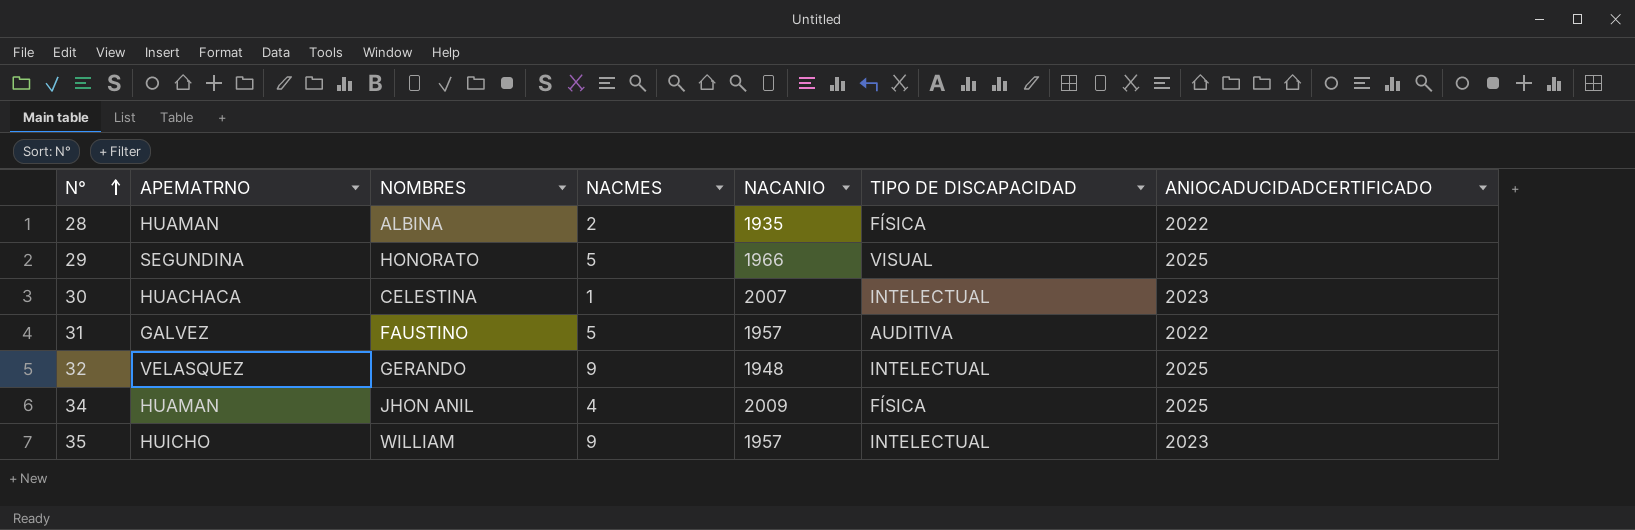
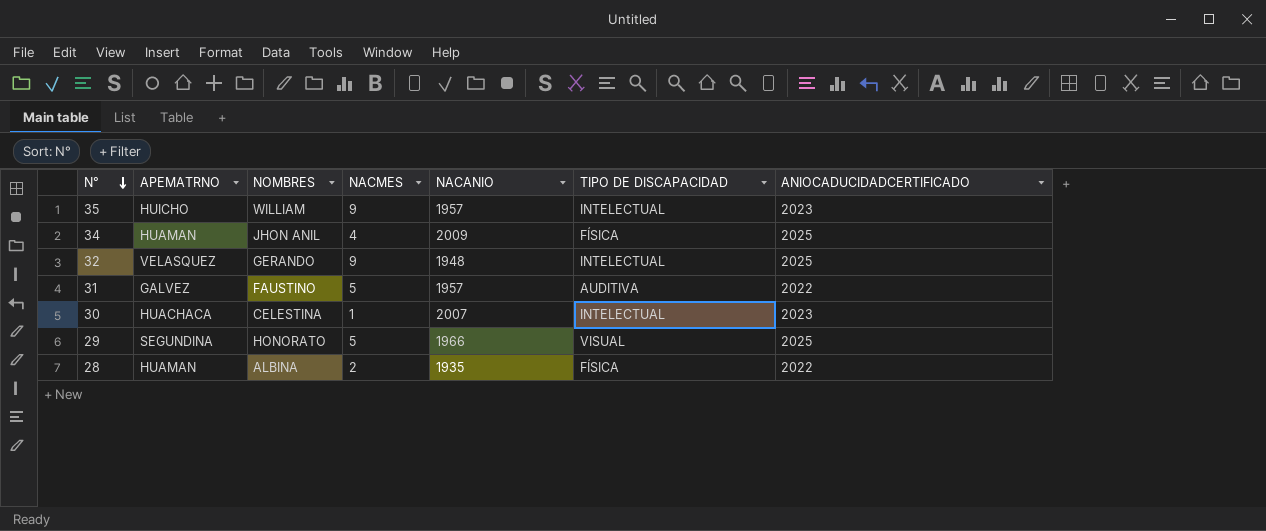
row order: N° ascending -> N° descending

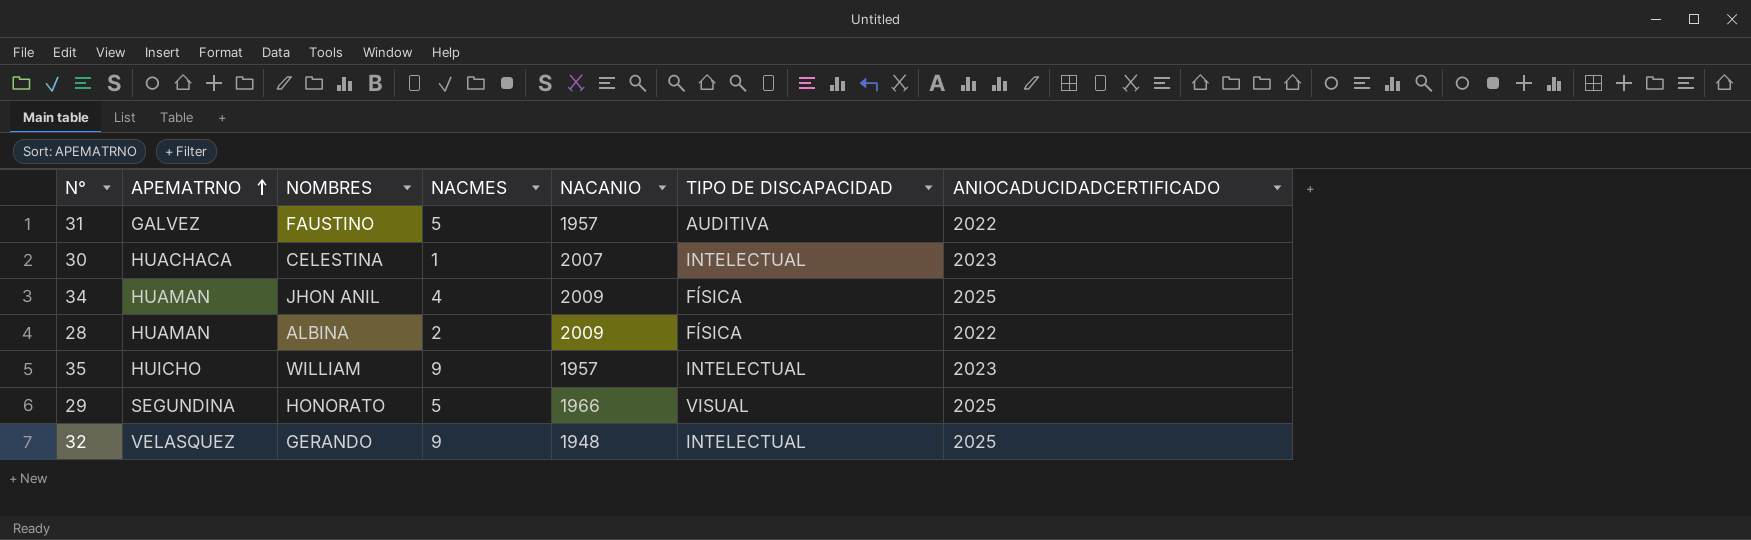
row order: N° descending -> APEMATRNO ascending
28 | NACANIO: 1935 -> 2009

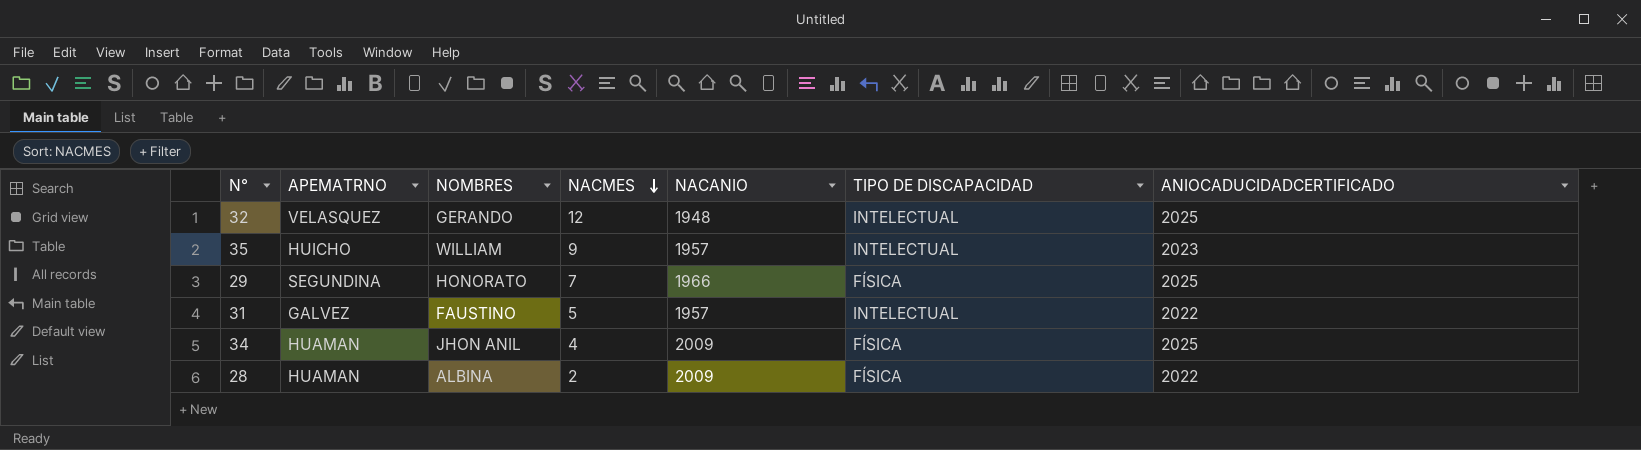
row order: APEMATRNO ascending -> NACMES descending
row 30: HUACHACA | CELESTINA | 1 | 2007 | INTELECTUAL | 2023 -> none
32 | NACMES: 9 -> 12
29 | NACMES: 5 -> 7
29 | TIPO DE DISCAPACIDAD: VISUAL -> FÍSICA
31 | TIPO DE DISCAPACIDAD: AUDITIVA -> INTELECTUAL

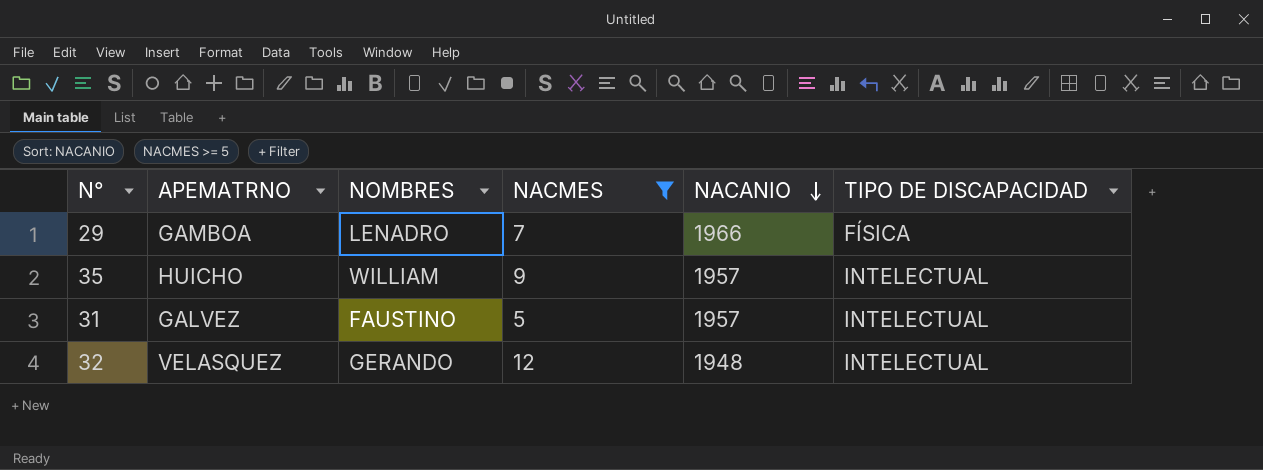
filter: none -> NACMES >= 5
row order: NACMES descending -> NACANIO descending
column ANIOCADUCIDADCERTIFICADO | position: 7 -> none
29 | APEMATRNO: SEGUNDINA -> GAMBOA
29 | NOMBRES: HONORATO -> LENADRO

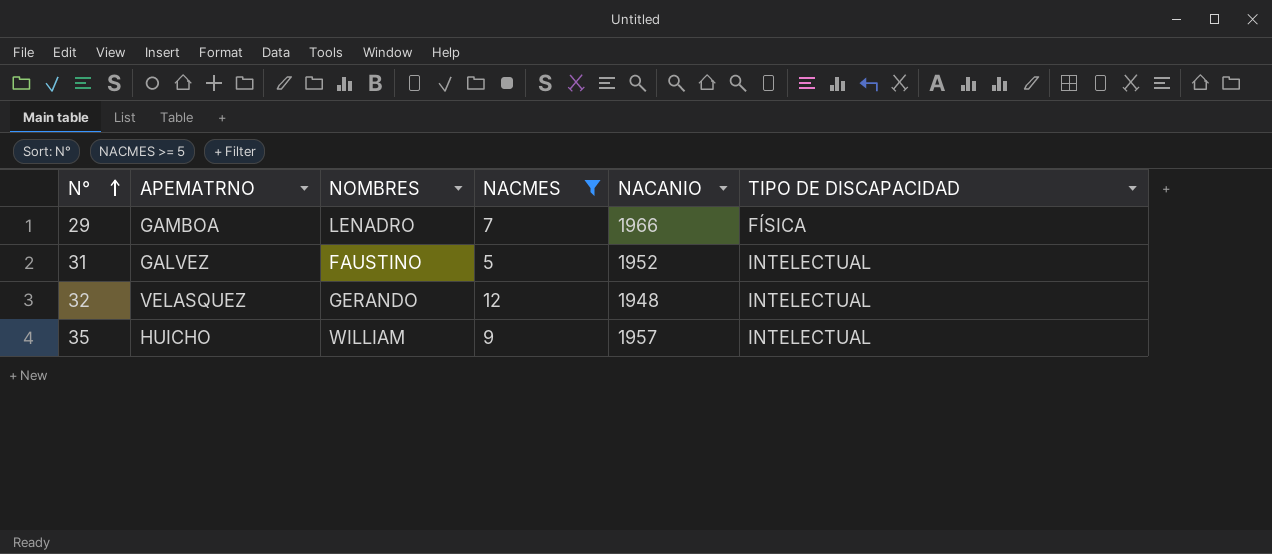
row order: NACANIO descending -> N° ascending
31 | NACANIO: 1957 -> 1952

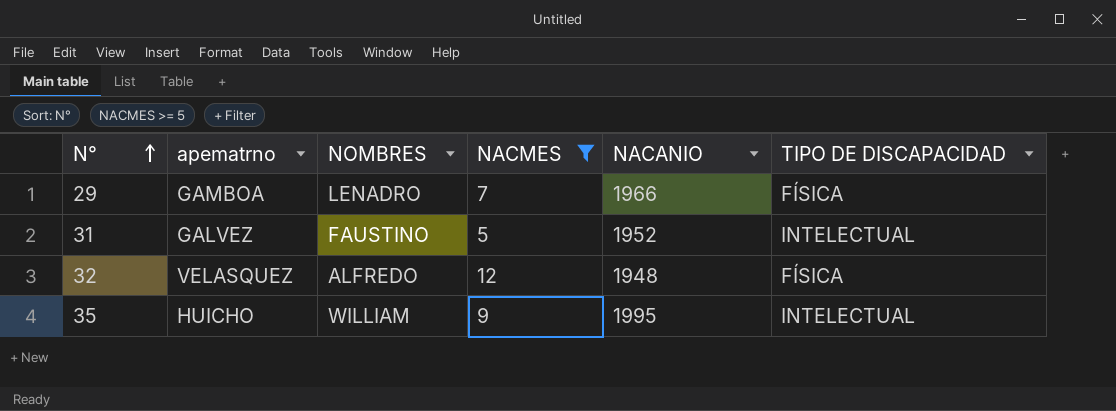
column name: APEMATRNO -> apematrno
32 | NOMBRES: GERANDO -> ALFREDO
32 | TIPO DE DISCAPACIDAD: INTELECTUAL -> FÍSICA
35 | NACANIO: 1957 -> 1995

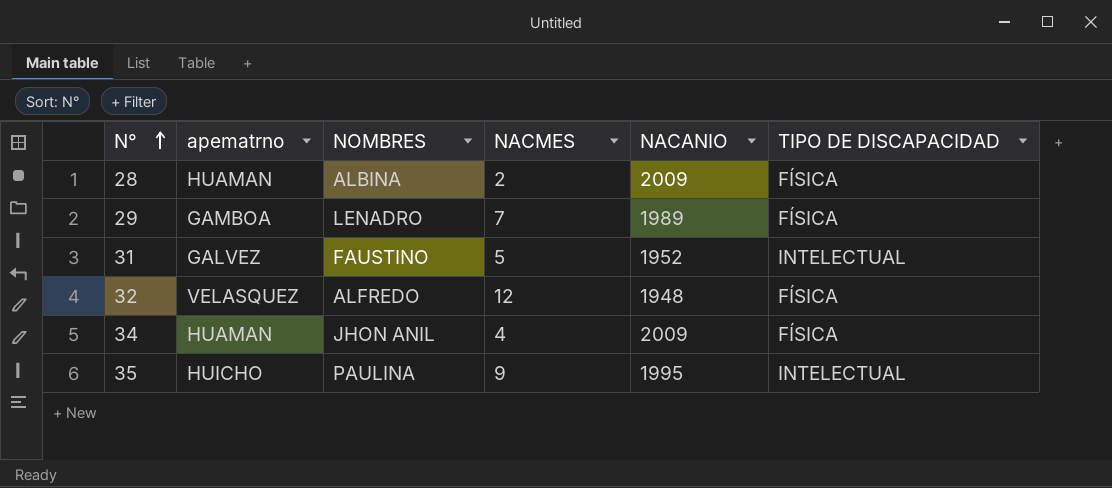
filter: NACMES >= 5 -> none
29 | NACANIO: 1966 -> 1989
35 | NOMBRES: WILLIAM -> PAULINA

